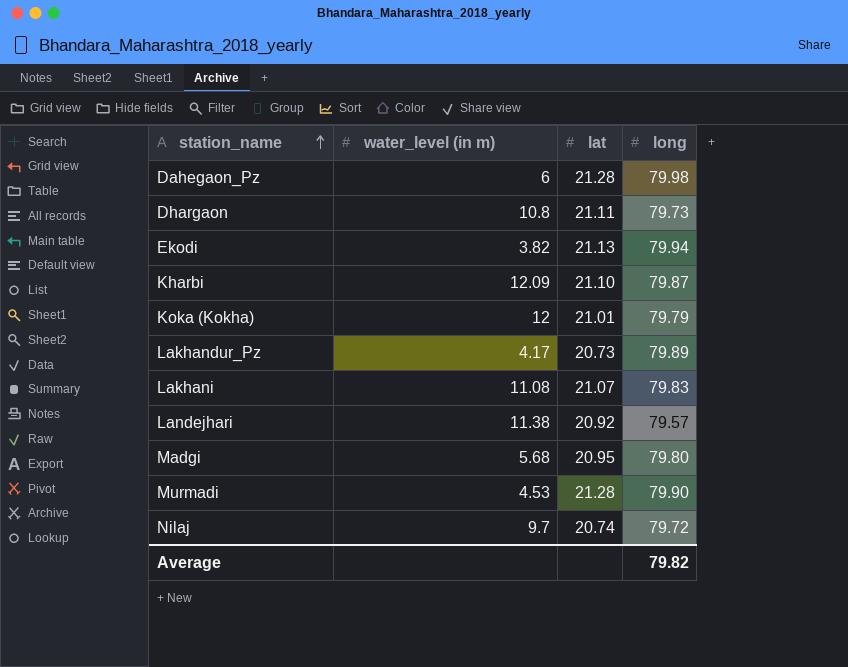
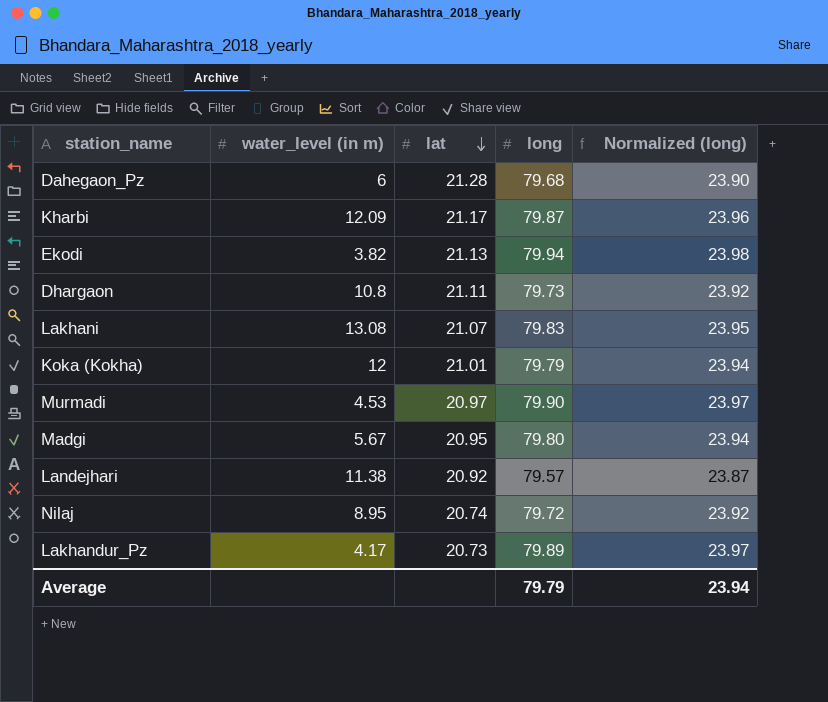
row order: station_name ascending -> lat descending
column Normalized (long) | formula: none -> [long] * 0.3
Dahegaon_Pz | long: 79.98 -> 79.68
Kharbi | lat: 21.10 -> 21.17
Lakhani | water_level (in m): 11.08 -> 13.08
Murmadi | lat: 21.28 -> 20.97
Madgi | water_level (in m): 5.68 -> 5.67
Nilaj | water_level (in m): 9.7 -> 8.95
Average | long: 79.82 -> 79.79

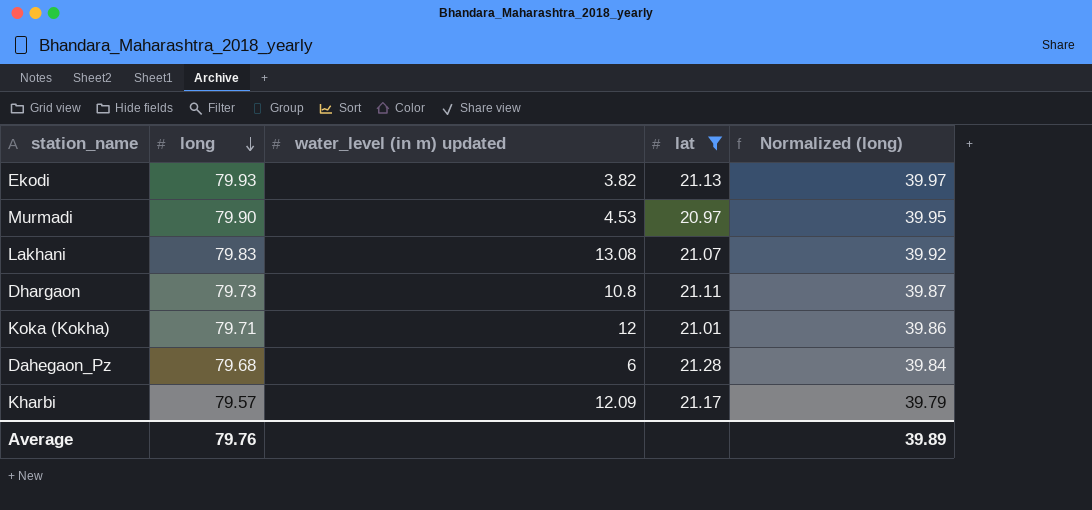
filter: none -> lat >= 20.97
row order: lat descending -> long descending
column long | position: 4 -> 2
column name: water_level (in m) -> water_level (in m) updated
column Normalized (long) | formula: [long] * 0.3 -> [long] * 0.5
Ekodi | long: 79.94 -> 79.93
Koka (Kokha) | long: 79.79 -> 79.71
Kharbi | long: 79.87 -> 79.57
Average | long: 79.79 -> 79.76
Average | Normalized (long): 23.94 -> 39.89

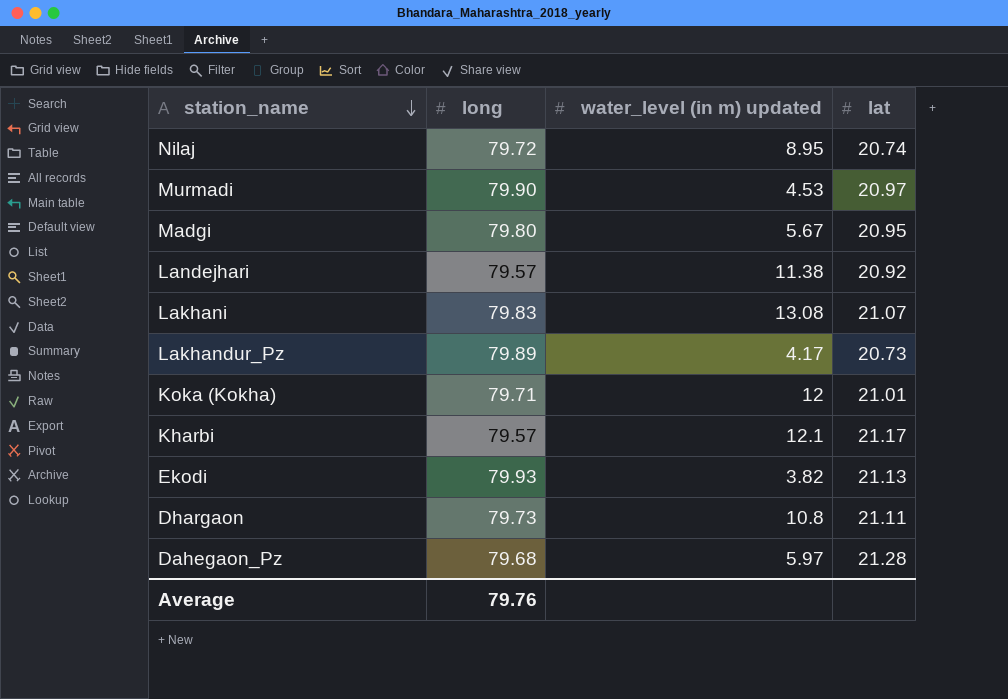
filter: lat >= 20.97 -> none
row order: long descending -> station_name descending
column Normalized (long) | formula: [long] * 0.5 -> none
Kharbi | water_level (in m) updated: 12.09 -> 12.1
Dahegaon_Pz | water_level (in m) updated: 6 -> 5.97

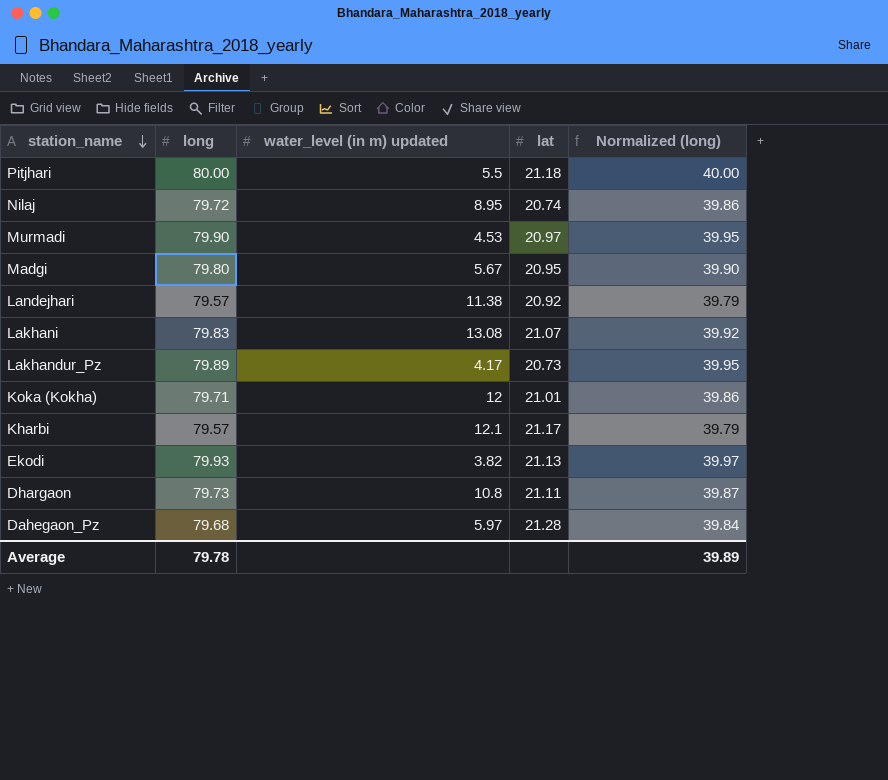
column Normalized (long) | formula: none -> [long] * 0.5
row Pitjhari: none -> 80.00 | 5.5 | 21.18 | 40.00
Average | long: 79.76 -> 79.78

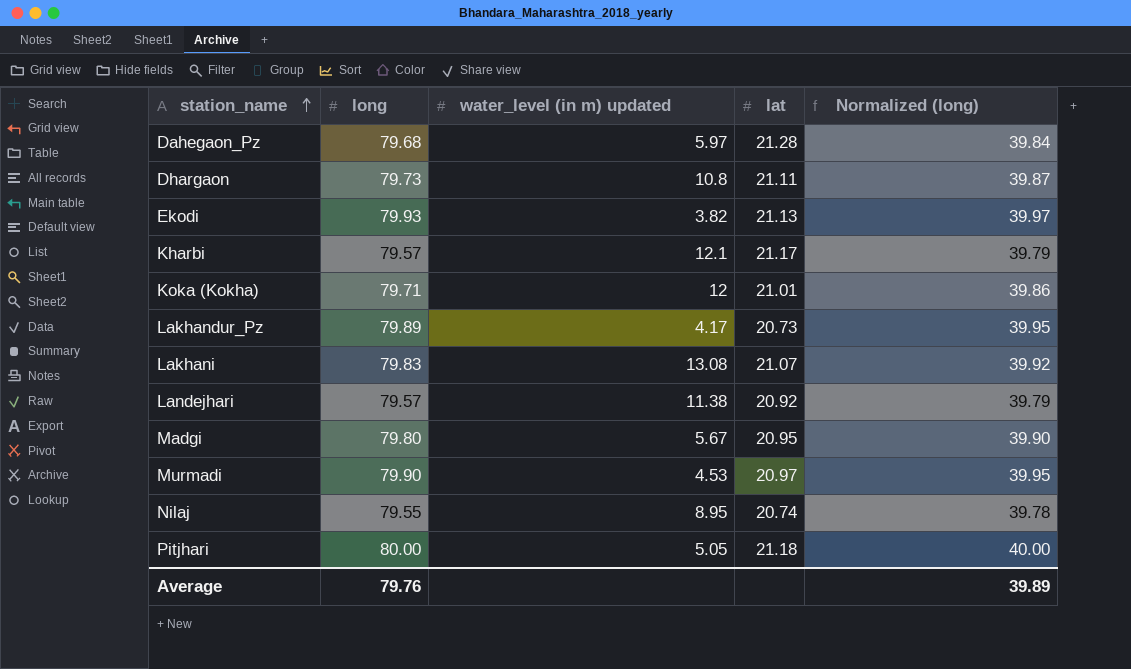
row order: station_name descending -> station_name ascending
Nilaj | long: 79.72 -> 79.55
Nilaj | Normalized (long): 39.86 -> 39.78
Pitjhari | water_level (in m) updated: 5.5 -> 5.05
Average | long: 79.78 -> 79.76

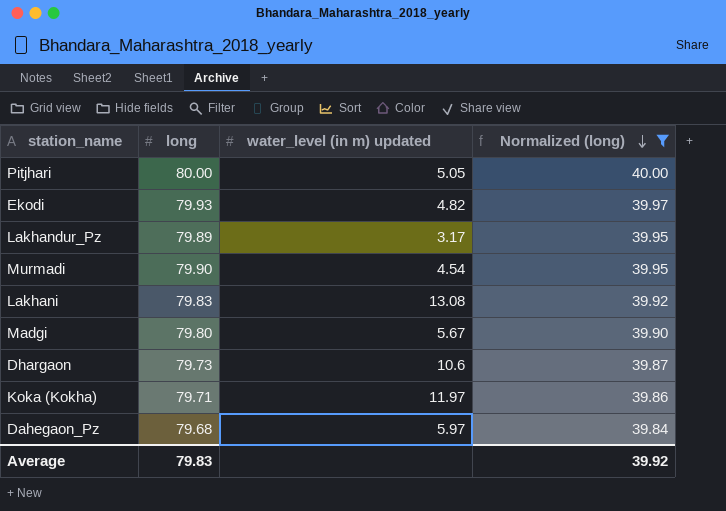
filter: none -> Normalized (long) >= 39.84
row order: station_name ascending -> Normalized (long) descending
column lat | position: 4 -> none
Ekodi | water_level (in m) updated: 3.82 -> 4.82
Lakhandur_Pz | water_level (in m) updated: 4.17 -> 3.17
Murmadi | water_level (in m) updated: 4.53 -> 4.54
Dhargaon | water_level (in m) updated: 10.8 -> 10.6
Koka (Kokha) | water_level (in m) updated: 12 -> 11.97
Average | long: 79.76 -> 79.83
Average | Normalized (long): 39.89 -> 39.92

